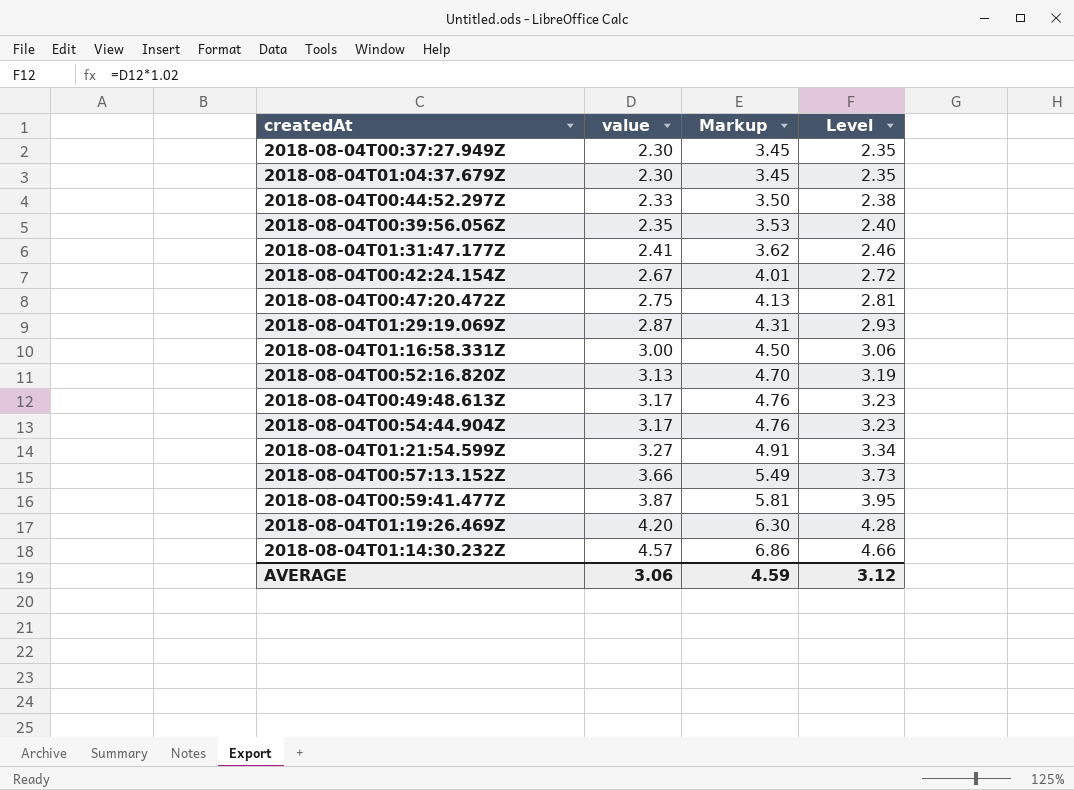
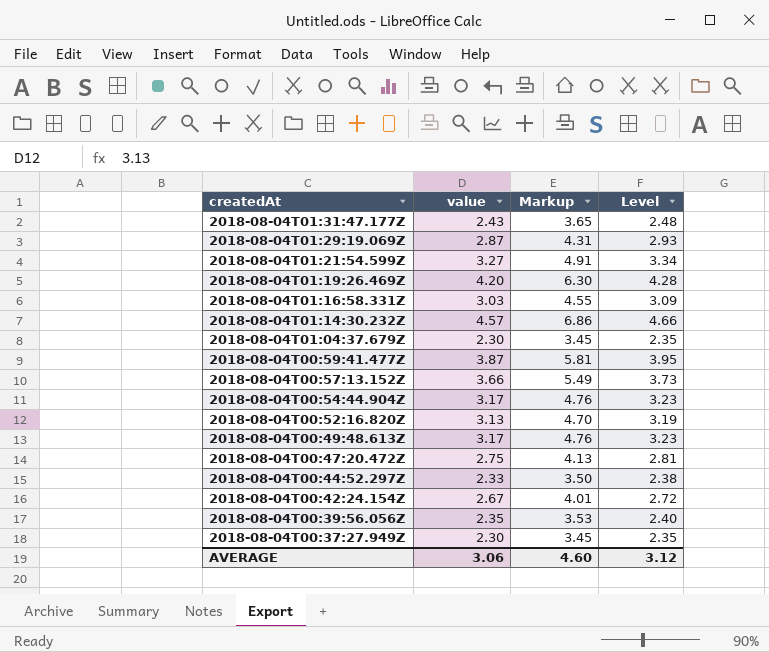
row order: value ascending -> createdAt descending
2018-08-04T01:31:47.177Z | value: 2.41 -> 2.43
2018-08-04T01:31:47.177Z | Markup: 3.62 -> 3.65
2018-08-04T01:31:47.177Z | Level: 2.46 -> 2.48
2018-08-04T01:16:58.331Z | value: 3.00 -> 3.03
2018-08-04T01:16:58.331Z | Markup: 4.50 -> 4.55
2018-08-04T01:16:58.331Z | Level: 3.06 -> 3.09
AVERAGE | Markup: 4.59 -> 4.60

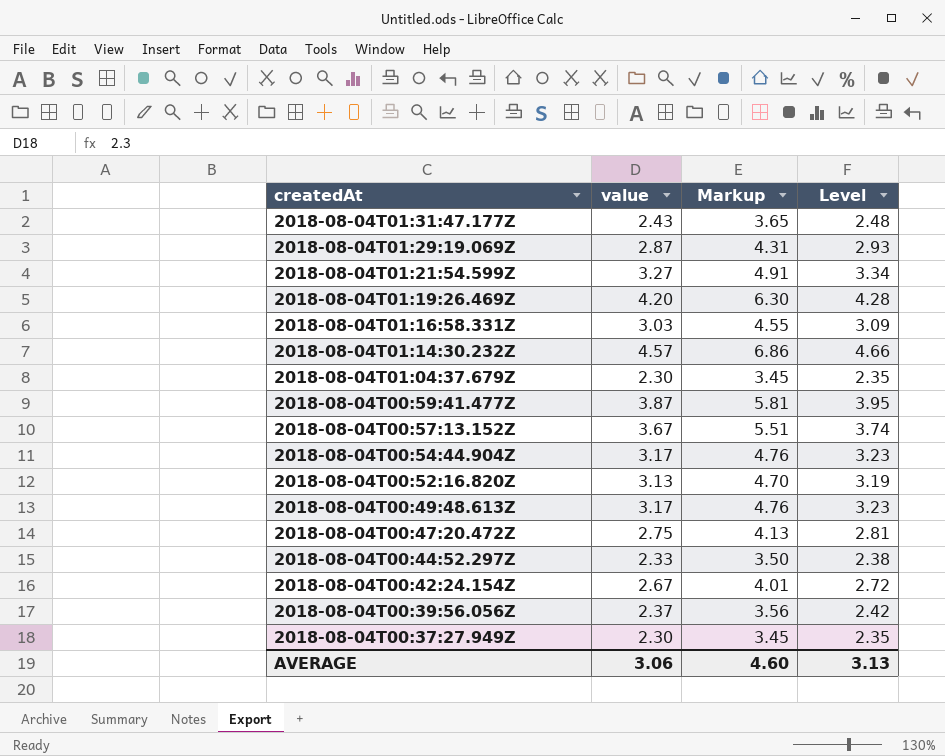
2018-08-04T00:57:13.152Z | value: 3.66 -> 3.67
2018-08-04T00:57:13.152Z | Markup: 5.49 -> 5.51
2018-08-04T00:57:13.152Z | Level: 3.73 -> 3.74
2018-08-04T00:39:56.056Z | value: 2.35 -> 2.37
2018-08-04T00:39:56.056Z | Markup: 3.53 -> 3.56
2018-08-04T00:39:56.056Z | Level: 2.40 -> 2.42
AVERAGE | Level: 3.12 -> 3.13

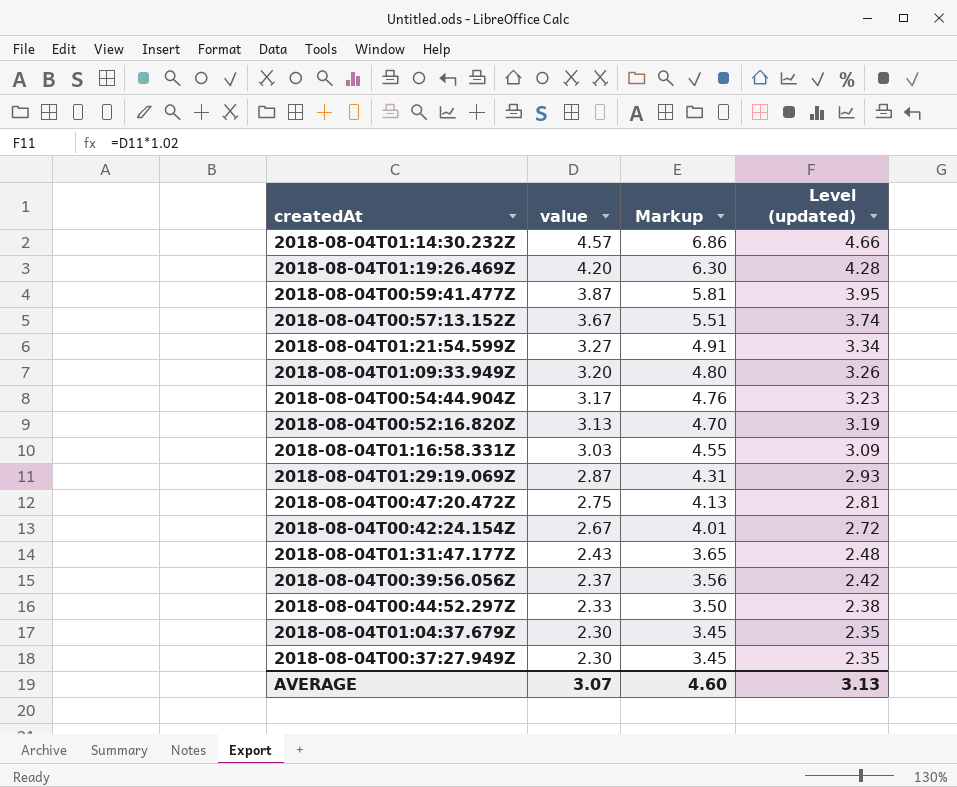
row order: createdAt descending -> value descending
column name: Level -> Level (updated)
row 2018-08-04T00:49:48.613Z: 3.17 | 4.76 | 3.23 -> none
row 2018-08-04T01:09:33.949Z: none -> 3.20 | 4.80 | 3.26
AVERAGE | value: 3.06 -> 3.07

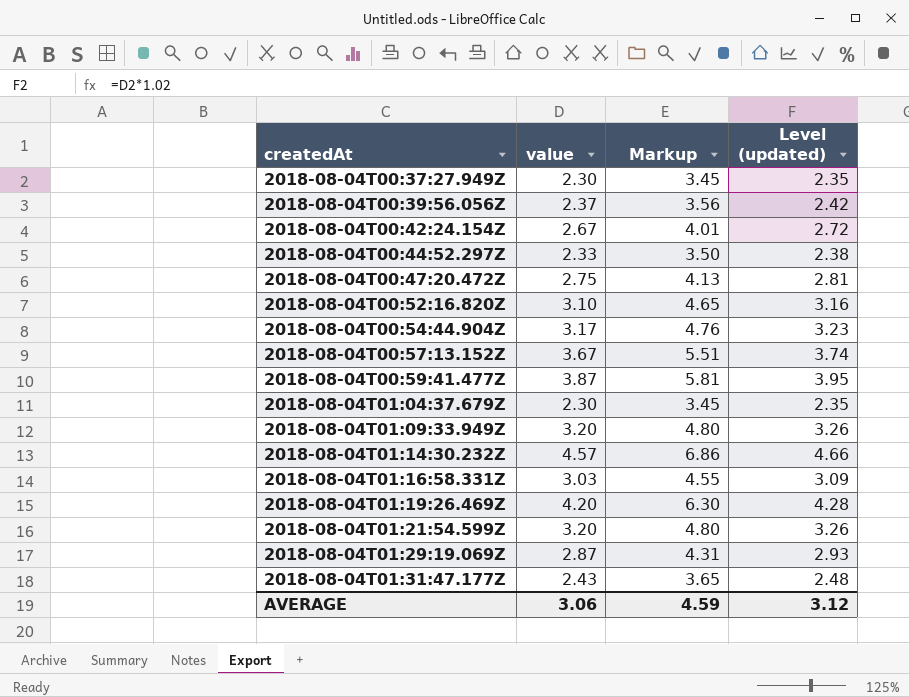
row order: value descending -> createdAt ascending
2018-08-04T00:52:16.820Z | value: 3.13 -> 3.10
2018-08-04T00:52:16.820Z | Markup: 4.70 -> 4.65
2018-08-04T00:52:16.820Z | Level (updated): 3.19 -> 3.16
2018-08-04T01:21:54.599Z | value: 3.27 -> 3.20
2018-08-04T01:21:54.599Z | Markup: 4.91 -> 4.80
2018-08-04T01:21:54.599Z | Level (updated): 3.34 -> 3.26
AVERAGE | value: 3.07 -> 3.06
AVERAGE | Markup: 4.60 -> 4.59
AVERAGE | Level (updated): 3.13 -> 3.12

